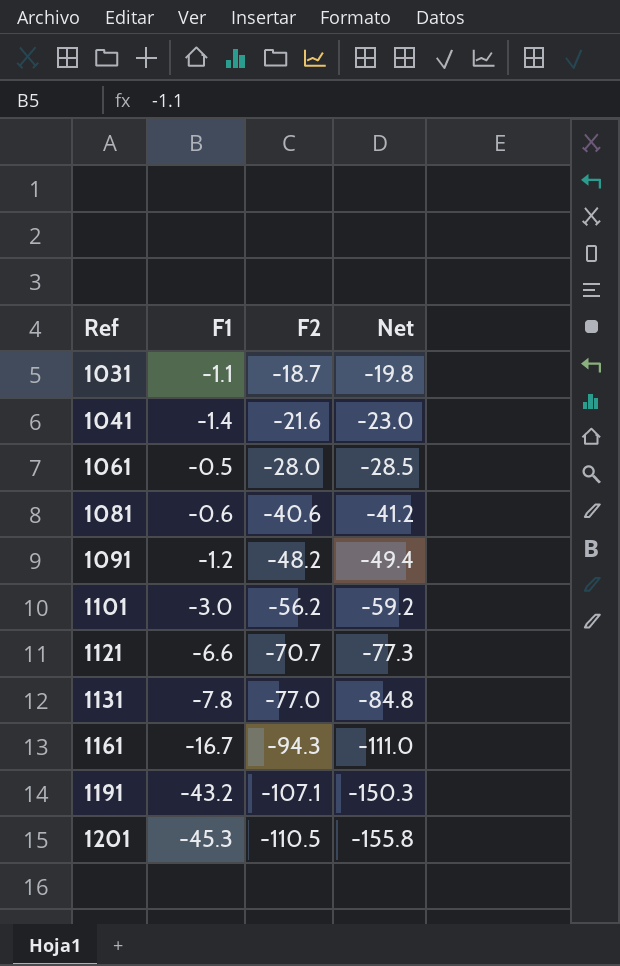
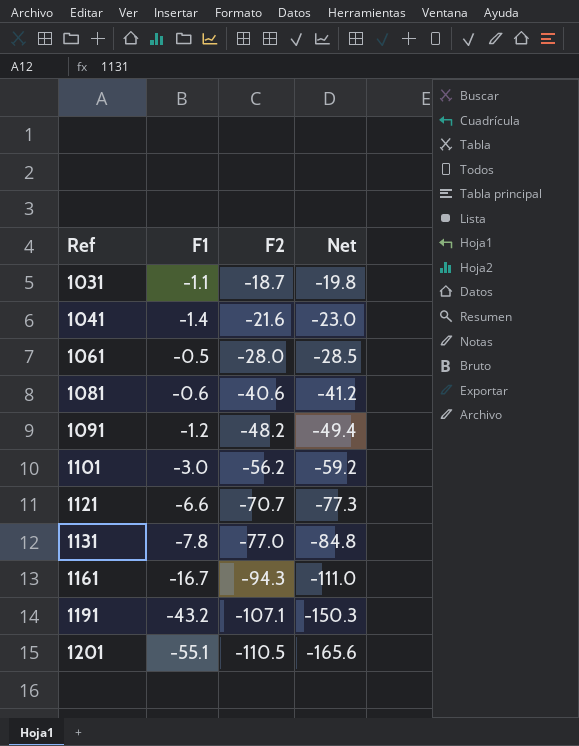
1201 | F1: -45.3 -> -55.1
1201 | Net: -155.8 -> -165.6

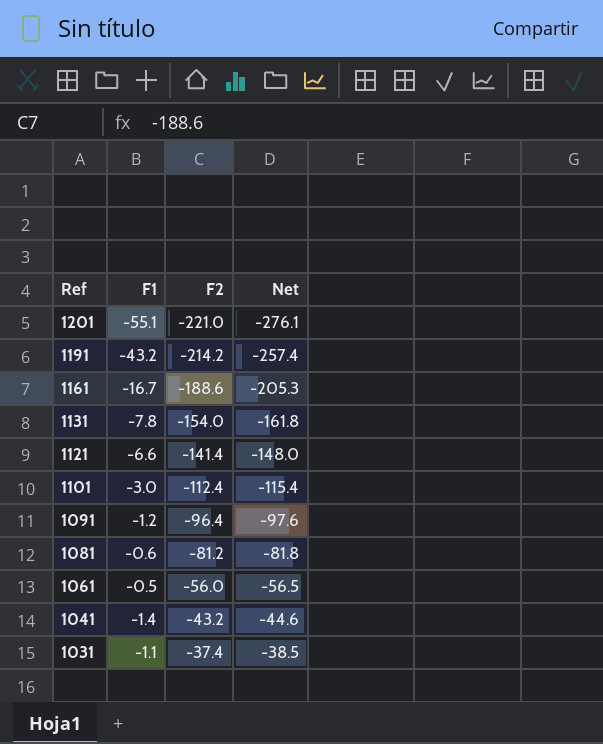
row order: Ref ascending -> Ref descending
1201 | F2: -110.5 -> -221.0
1201 | Net: -165.6 -> -276.1
1191 | F2: -107.1 -> -214.2
1191 | Net: -150.3 -> -257.4
1161 | F2: -94.3 -> -188.6
1161 | Net: -111.0 -> -205.3
1131 | F2: -77.0 -> -154.0
1131 | Net: -84.8 -> -161.8
1121 | F2: -70.7 -> -141.4
1121 | Net: -77.3 -> -148.0
1101 | F2: -56.2 -> -112.4
1101 | Net: -59.2 -> -115.4
1091 | F2: -48.2 -> -96.4
1091 | Net: -49.4 -> -97.6
1081 | F2: -40.6 -> -81.2
1081 | Net: -41.2 -> -81.8
1061 | F2: -28.0 -> -56.0
1061 | Net: -28.5 -> -56.5
1041 | F2: -21.6 -> -43.2
1041 | Net: -23.0 -> -44.6
1031 | F2: -18.7 -> -37.4
1031 | Net: -19.8 -> -38.5

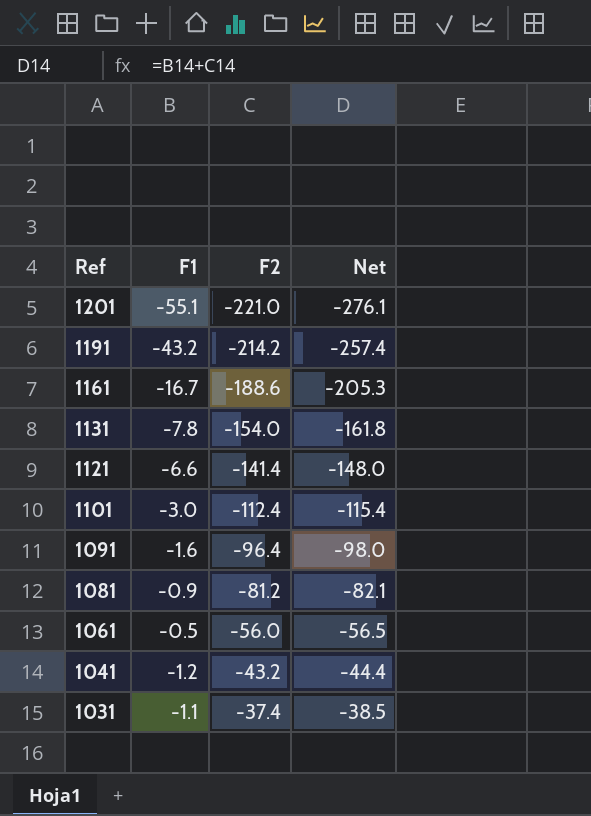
1091 | F1: -1.2 -> -1.6
1091 | Net: -97.6 -> -98.0
1081 | F1: -0.6 -> -0.9
1081 | Net: -81.8 -> -82.1
1041 | F1: -1.4 -> -1.2
1041 | Net: -44.6 -> -44.4

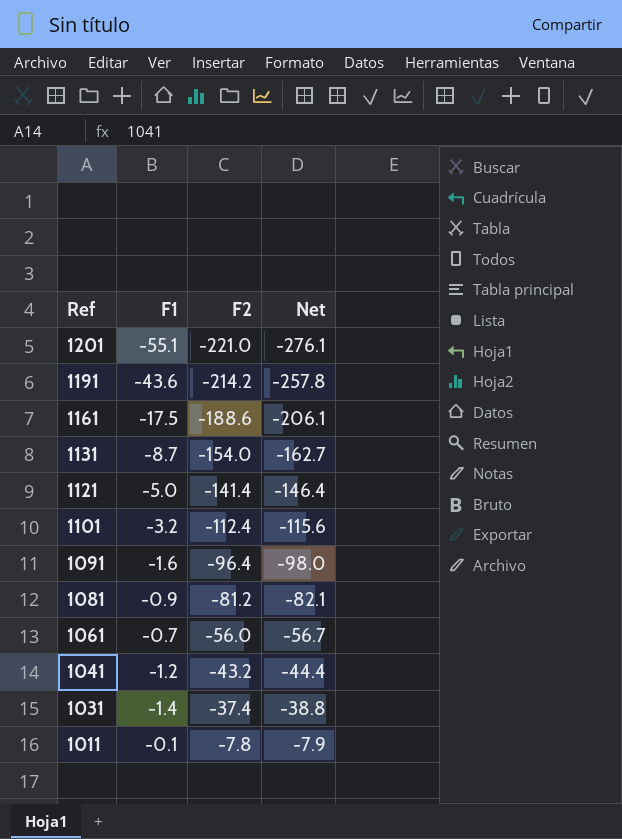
1191 | F1: -43.2 -> -43.6
1191 | Net: -257.4 -> -257.8
1161 | F1: -16.7 -> -17.5
1161 | Net: -205.3 -> -206.1
1131 | F1: -7.8 -> -8.7
1131 | Net: -161.8 -> -162.7
1121 | F1: -6.6 -> -5.0
1121 | Net: -148.0 -> -146.4
1101 | F1: -3.0 -> -3.2
1101 | Net: -115.4 -> -115.6
1061 | F1: -0.5 -> -0.7
1061 | Net: -56.5 -> -56.7
1031 | F1: -1.1 -> -1.4
1031 | Net: -38.5 -> -38.8
row 1011: none -> -0.1 | -7.8 | -7.9

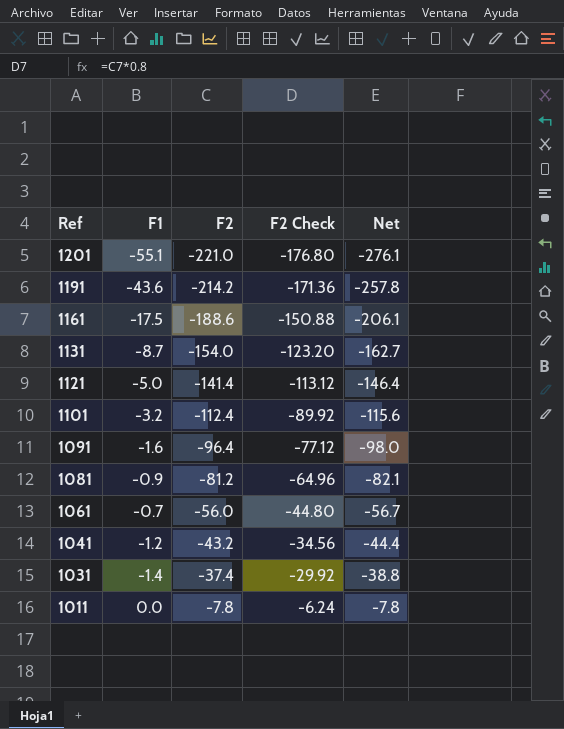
column F2 Check | formula: none -> [F2] * 0.8
1011 | F1: -0.1 -> 0.0
1011 | Net: -7.9 -> -7.8

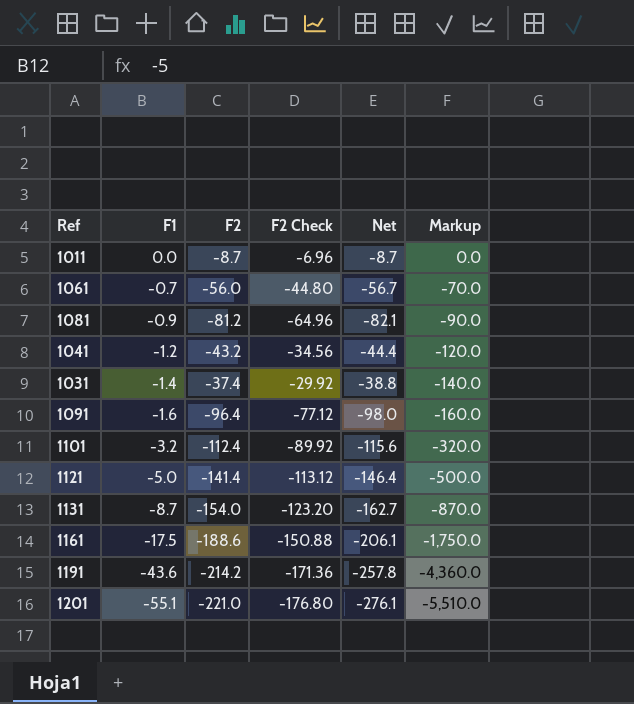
row order: Ref descending -> F1 descending
column Markup | formula: none -> [F1] * 100
1011 | F2: -7.8 -> -8.7
1011 | F2 Check: -6.24 -> -6.96
1011 | Net: -7.8 -> -8.7

